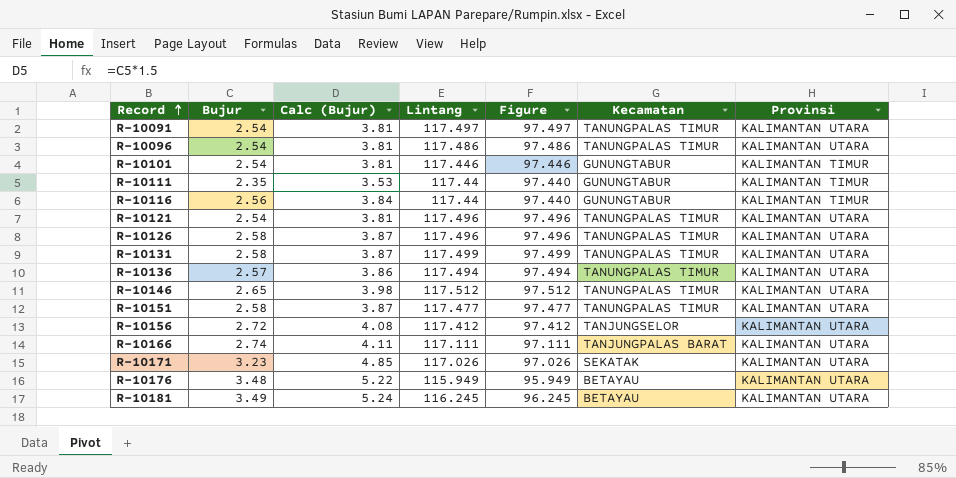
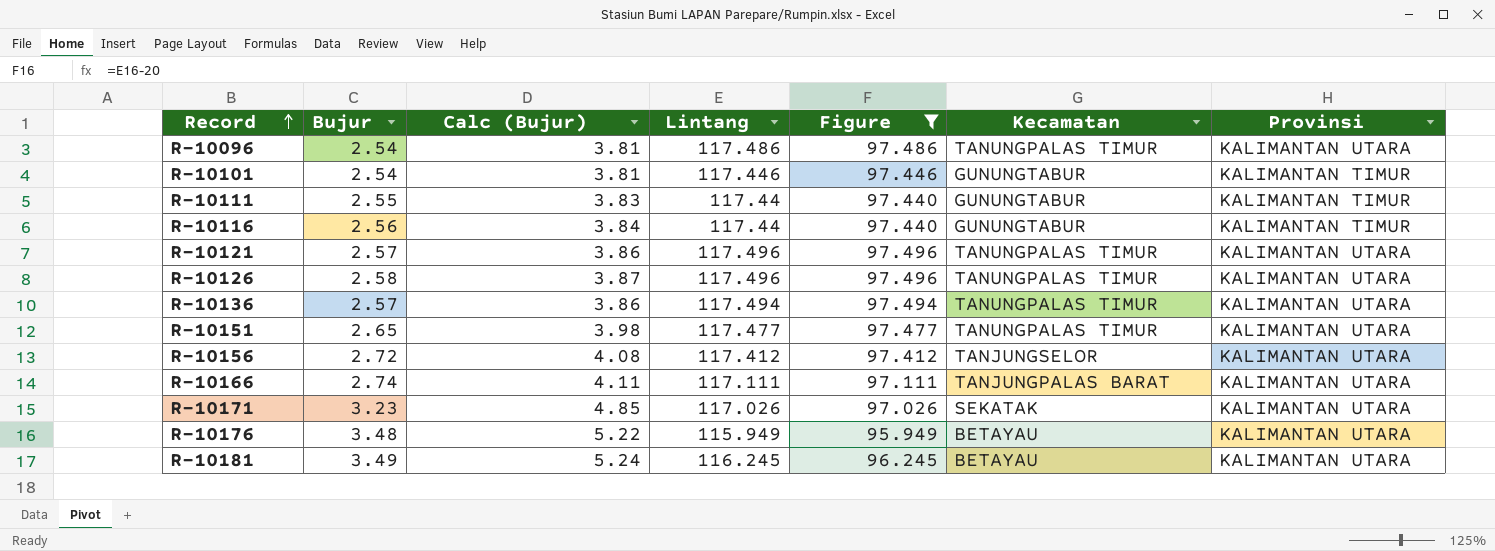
filter: none -> Figure <= 97.496
R-10111 | Bujur: 2.35 -> 2.55
R-10111 | Calc (Bujur): 3.53 -> 3.83
R-10121 | Bujur: 2.54 -> 2.57
R-10121 | Calc (Bujur): 3.81 -> 3.86
R-10151 | Bujur: 2.58 -> 2.65
R-10151 | Calc (Bujur): 3.87 -> 3.98

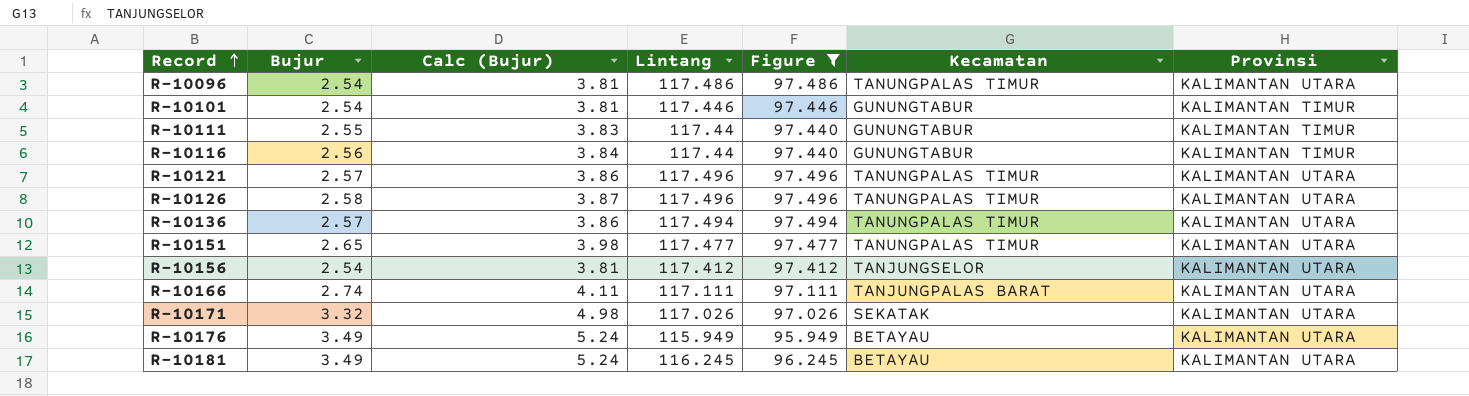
R-10156 | Bujur: 2.72 -> 2.54
R-10156 | Calc (Bujur): 4.08 -> 3.81
R-10171 | Bujur: 3.23 -> 3.32
R-10171 | Calc (Bujur): 4.85 -> 4.98
R-10176 | Bujur: 3.48 -> 3.49
R-10176 | Calc (Bujur): 5.22 -> 5.24

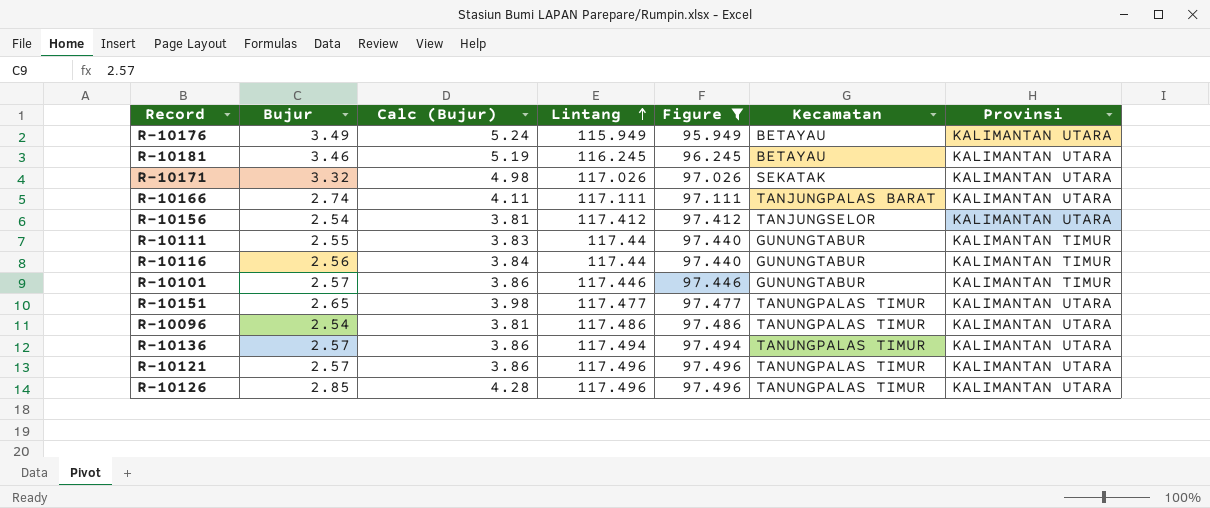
row order: Record ascending -> Lintang ascending
R-10181 | Bujur: 3.49 -> 3.46
R-10181 | Calc (Bujur): 5.24 -> 5.19
R-10101 | Bujur: 2.54 -> 2.57
R-10101 | Calc (Bujur): 3.81 -> 3.86
R-10126 | Bujur: 2.58 -> 2.85
R-10126 | Calc (Bujur): 3.87 -> 4.28

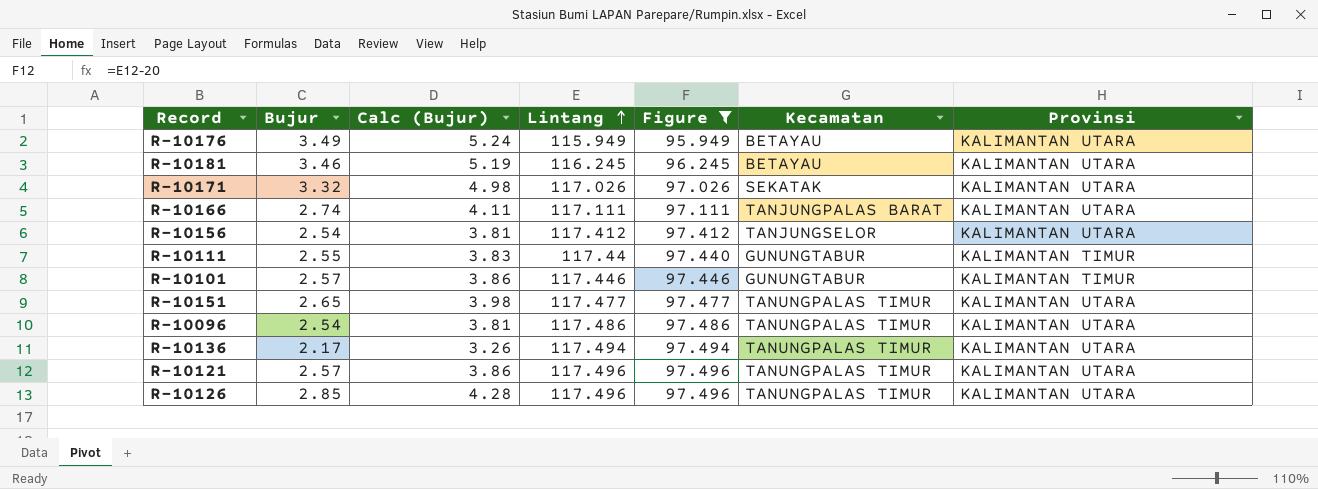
row R-10116: 2.56 | 3.84 | 117.44 | 97.440 | GUNUNGTABUR | KALIMANTAN TIMUR -> none
R-10136 | Bujur: 2.57 -> 2.17
R-10136 | Calc (Bujur): 3.86 -> 3.26

